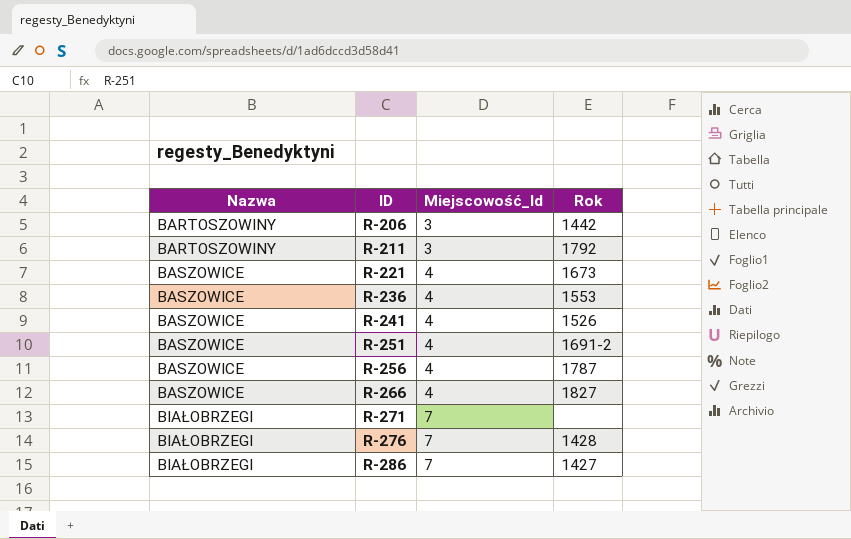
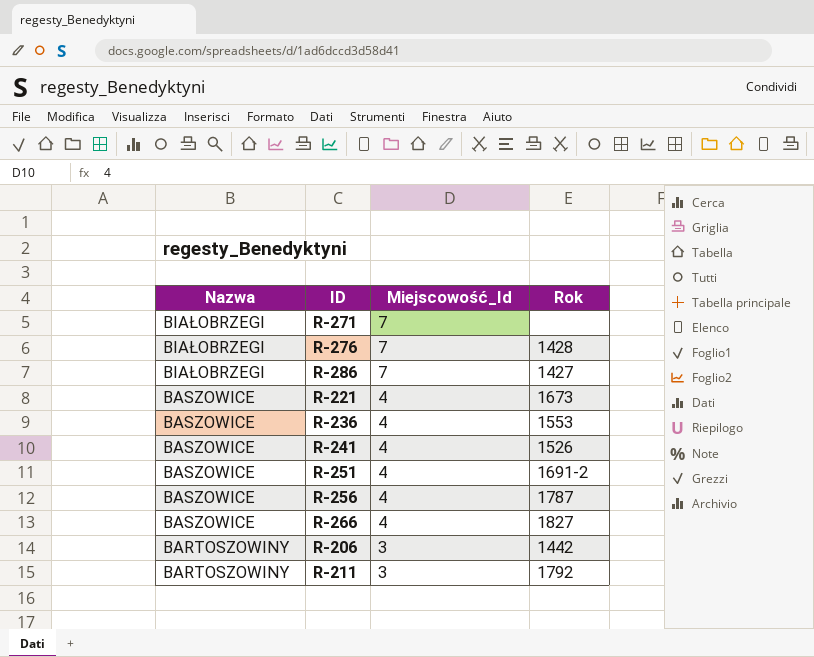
row order: Nazwa ascending -> Nazwa descending

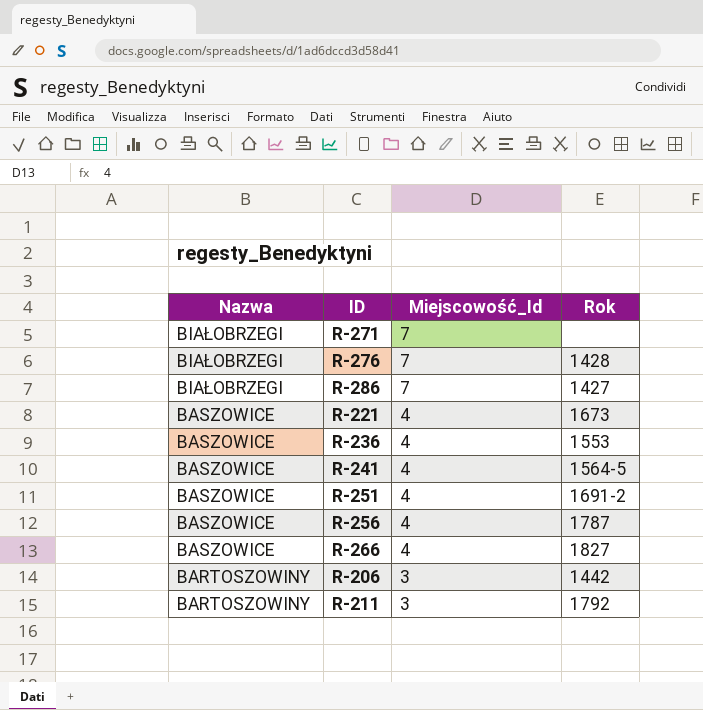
R-241 | Rok: 1526 -> 1564-5

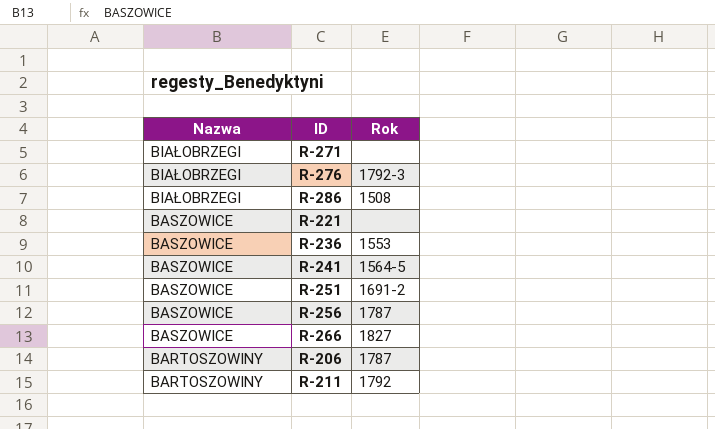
column Miejscowość_Id | position: 3 -> none
R-276 | Rok: 1428 -> 1792-3
R-286 | Rok: 1427 -> 1508
R-221 | Rok: 1673 -> none
R-206 | Rok: 1442 -> 1787

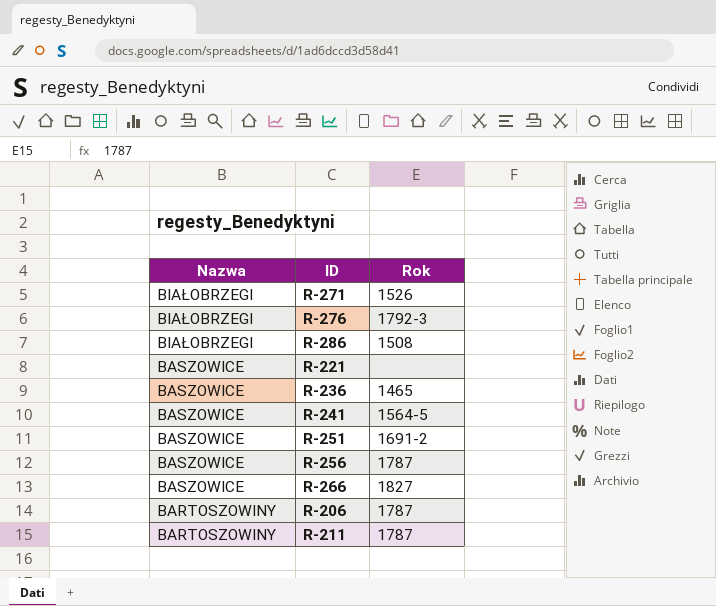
R-271 | Rok: none -> 1526
R-236 | Rok: 1553 -> 1465
R-211 | Rok: 1792 -> 1787

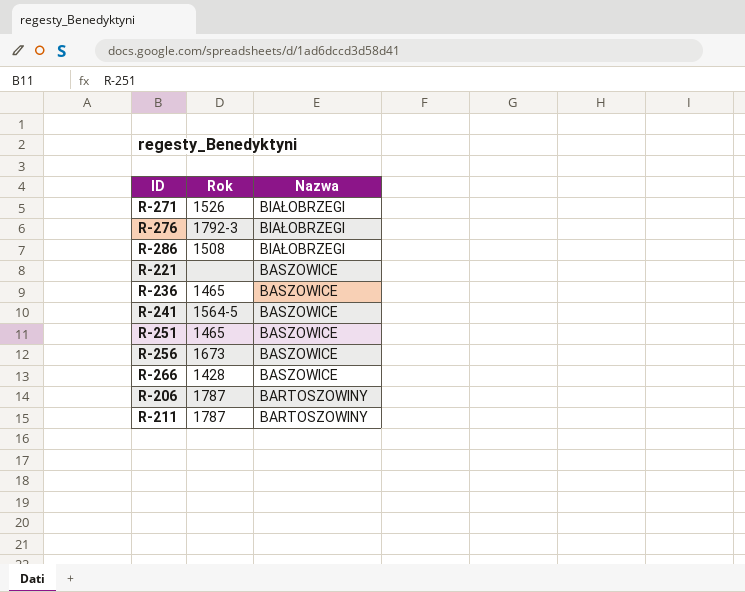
column Nazwa | position: 1 -> 3
R-251 | Rok: 1691-2 -> 1465
R-256 | Rok: 1787 -> 1673
R-266 | Rok: 1827 -> 1428

